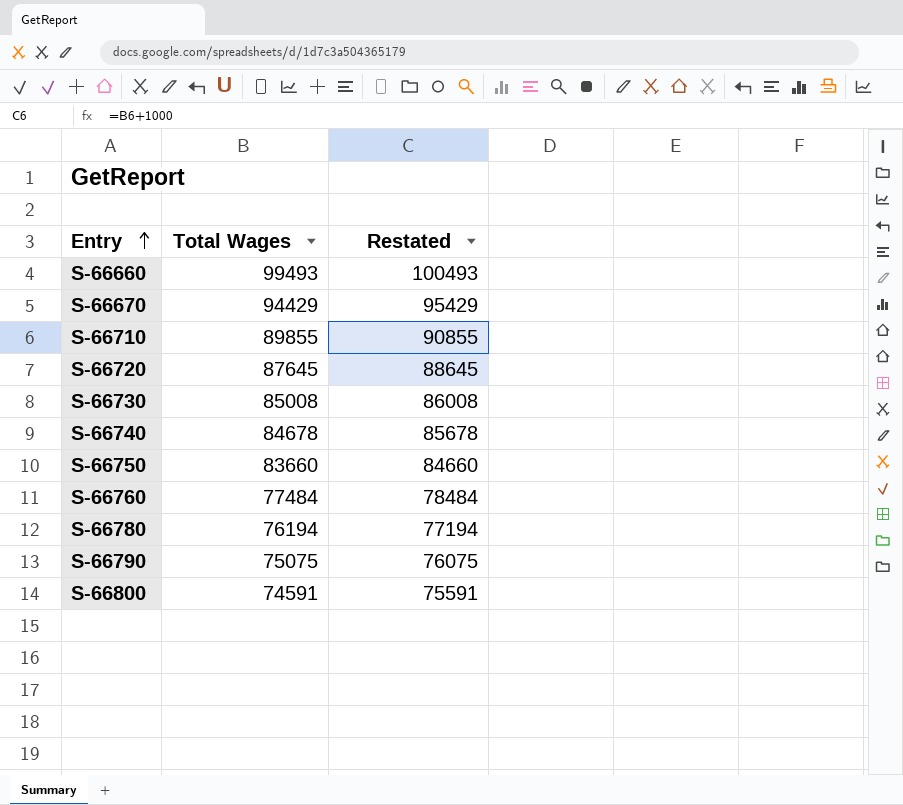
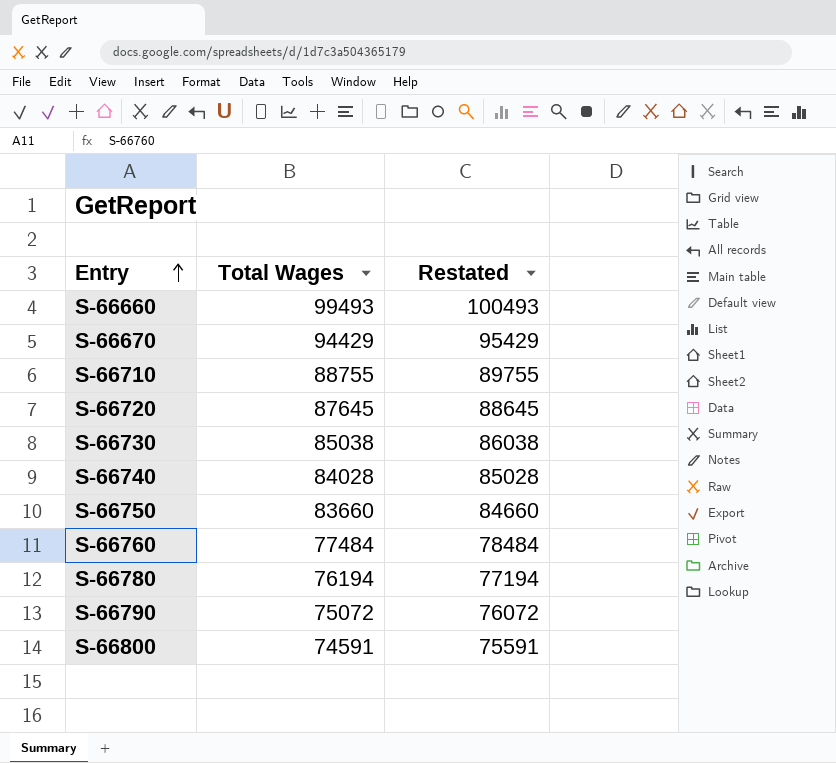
S-66710 | Total Wages: 89855 -> 88755
S-66710 | Restated: 90855 -> 89755
S-66730 | Total Wages: 85008 -> 85038
S-66730 | Restated: 86008 -> 86038
S-66740 | Total Wages: 84678 -> 84028
S-66740 | Restated: 85678 -> 85028
S-66790 | Total Wages: 75075 -> 75072
S-66790 | Restated: 76075 -> 76072

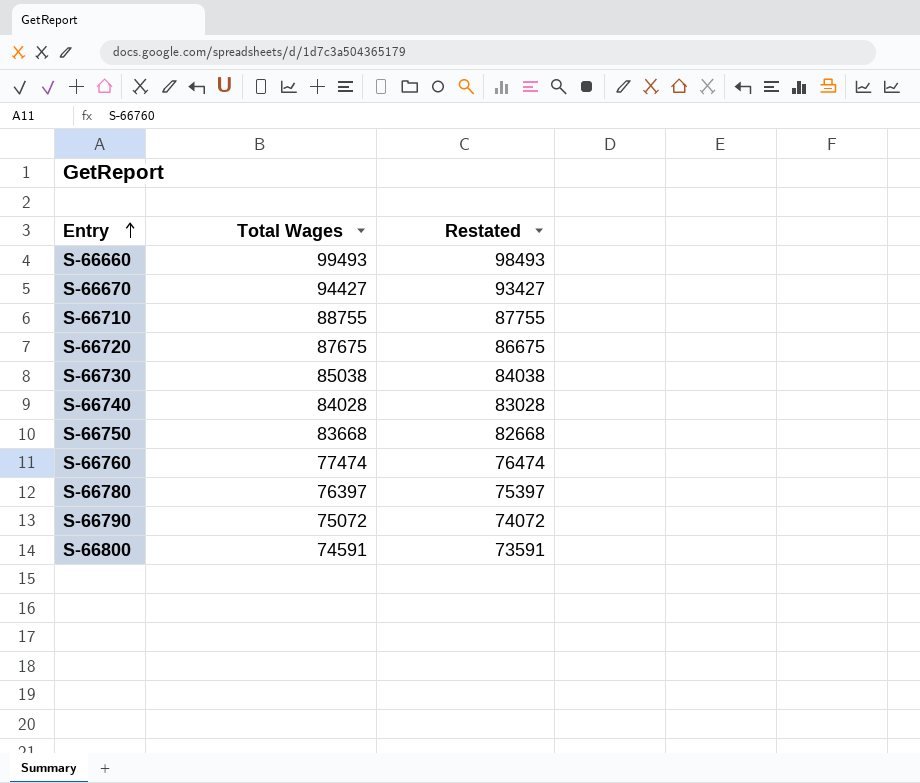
column Restated | formula: [Total Wages] + 1000 -> [Total Wages] - 1000
S-66670 | Total Wages: 94429 -> 94427
S-66720 | Total Wages: 87645 -> 87675
S-66750 | Total Wages: 83660 -> 83668
S-66760 | Total Wages: 77484 -> 77474
S-66780 | Total Wages: 76194 -> 76397

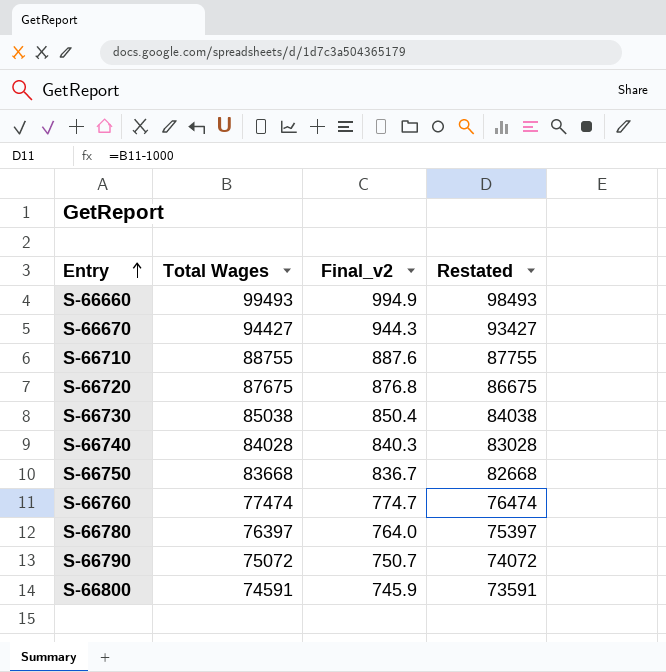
column Final_v2 | formula: none -> [Total Wages] * 0.01

